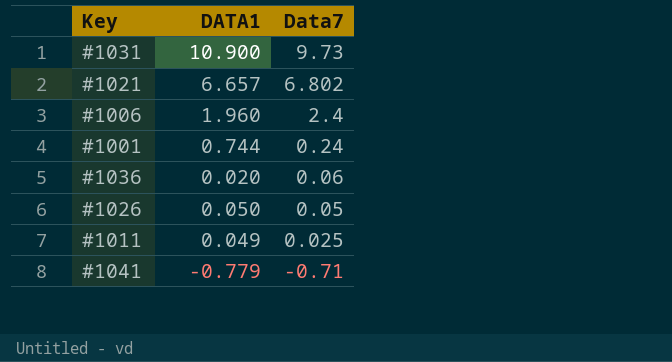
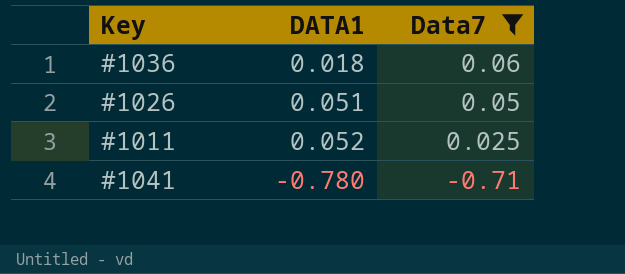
filter: none -> Data7 <= 0.06
#1036 | DATA1: 0.020 -> 0.018
#1026 | DATA1: 0.050 -> 0.051
#1011 | DATA1: 0.049 -> 0.052
#1041 | DATA1: -0.779 -> -0.780

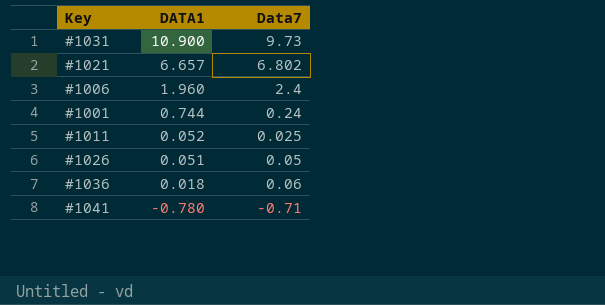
filter: Data7 <= 0.06 -> none
row order: Data7 descending -> DATA1 descending

